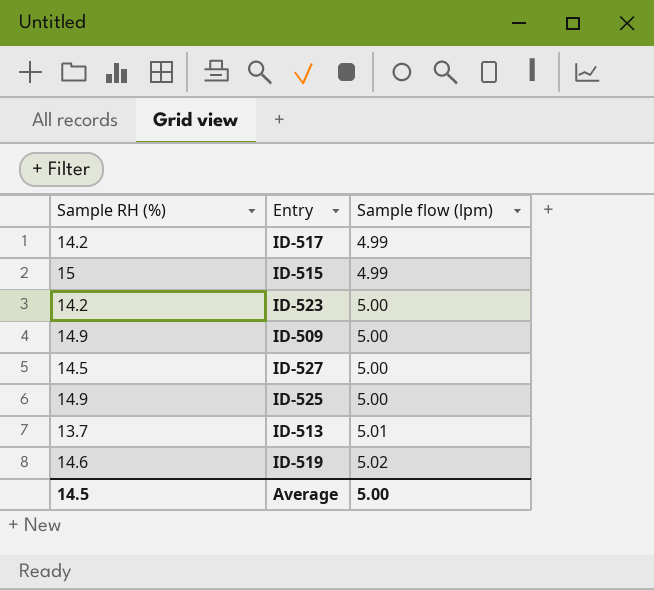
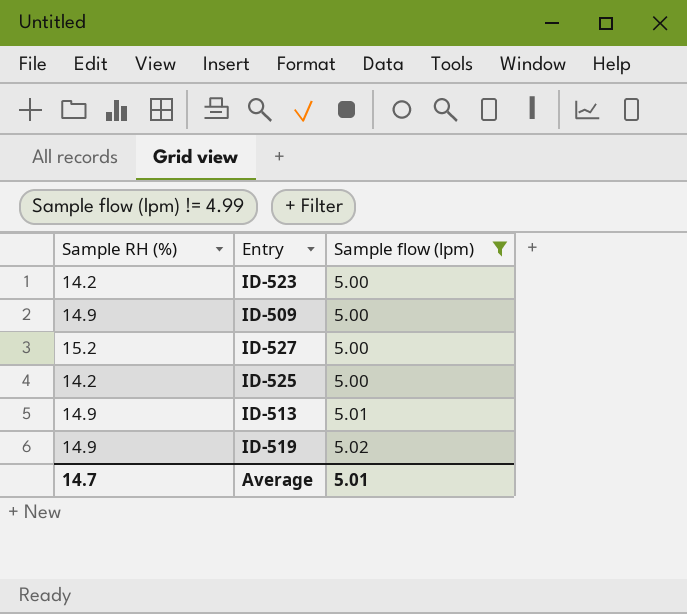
filter: none -> Sample flow (lpm) != 4.99
ID-527 | Sample RH (%): 14.5 -> 15.2
ID-525 | Sample RH (%): 14.9 -> 14.2
ID-513 | Sample RH (%): 13.7 -> 14.9
ID-519 | Sample RH (%): 14.6 -> 14.9
Average | Sample RH (%): 14.5 -> 14.7
Average | Sample flow (lpm): 5.00 -> 5.01

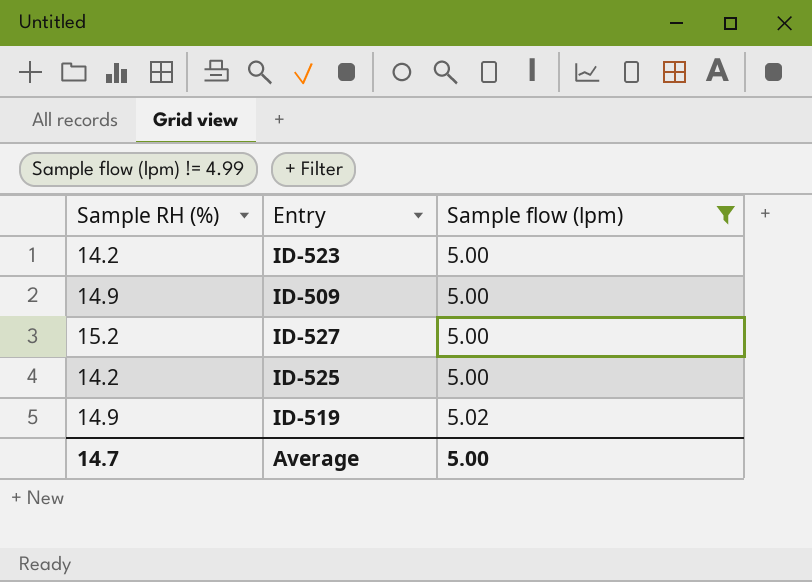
row ID-513: 14.9 | 5.01 -> none
Average | Sample flow (lpm): 5.01 -> 5.00

